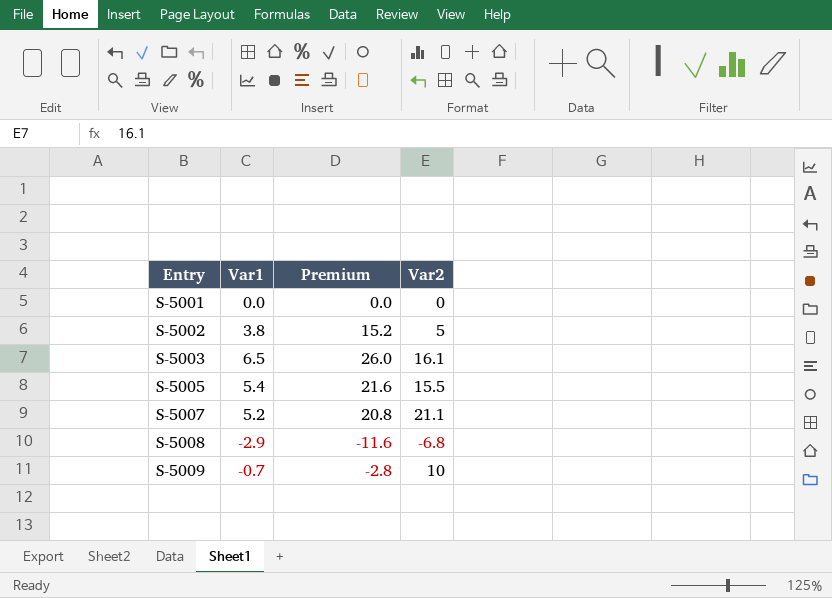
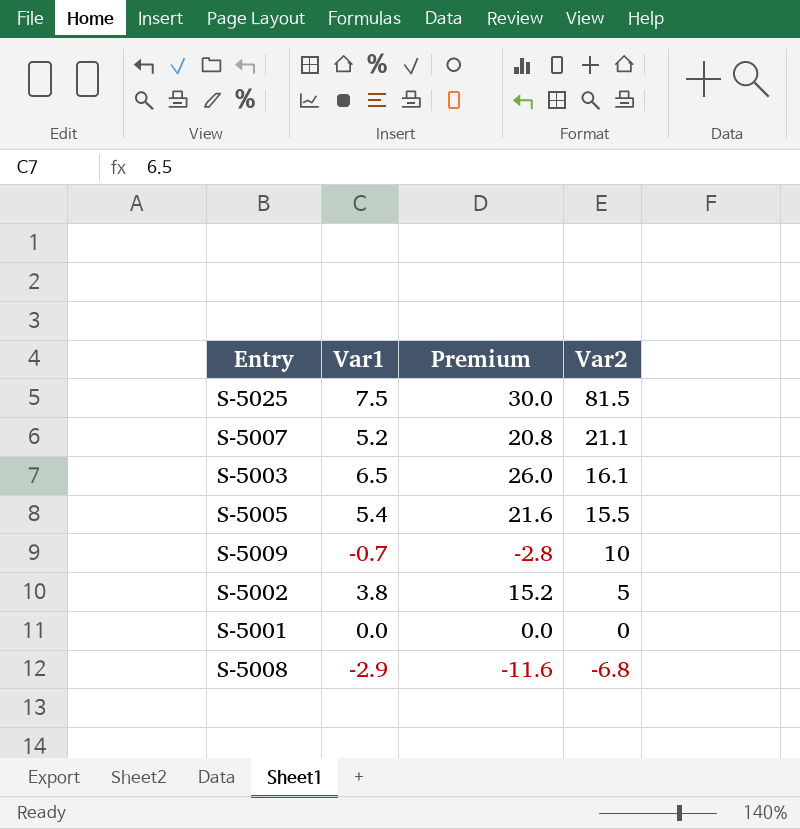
row order: Entry ascending -> Var2 descending
row S-5025: none -> 7.5 | 30.0 | 81.5

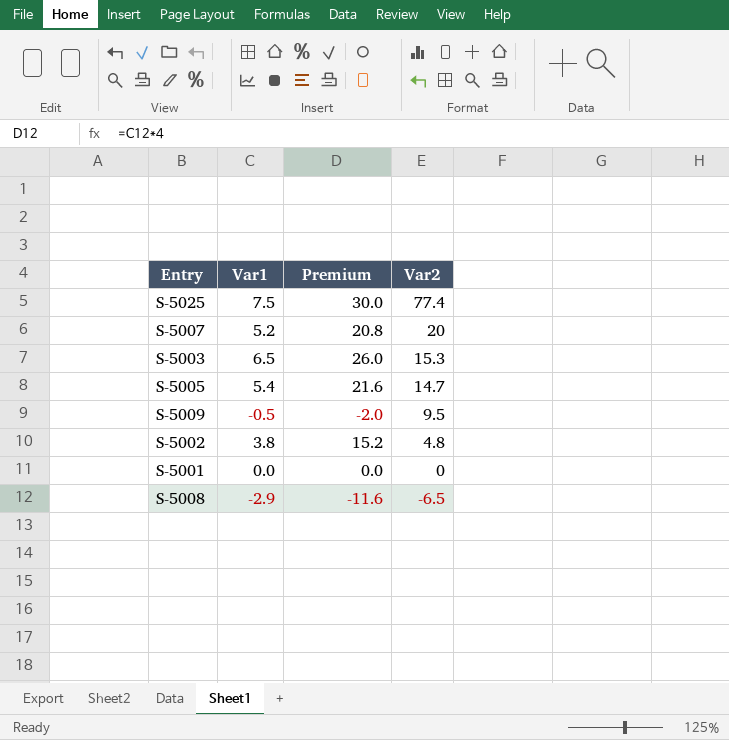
S-5025 | Var2: 81.5 -> 77.4
S-5007 | Var2: 21.1 -> 20
S-5003 | Var2: 16.1 -> 15.3
S-5005 | Var2: 15.5 -> 14.7
S-5009 | Var1: -0.7 -> -0.5
S-5009 | Premium: -2.8 -> -2.0
S-5009 | Var2: 10 -> 9.5
S-5002 | Var2: 5 -> 4.8
S-5008 | Var2: -6.8 -> -6.5

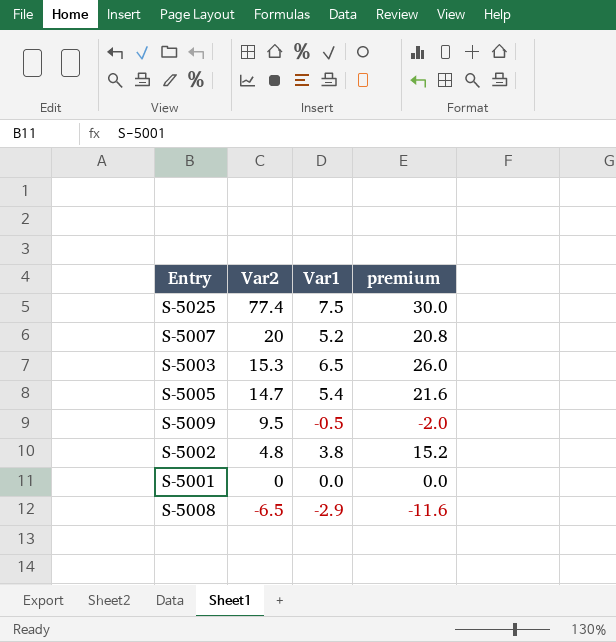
column Var2 | position: 4 -> 2
column name: Premium -> premium

